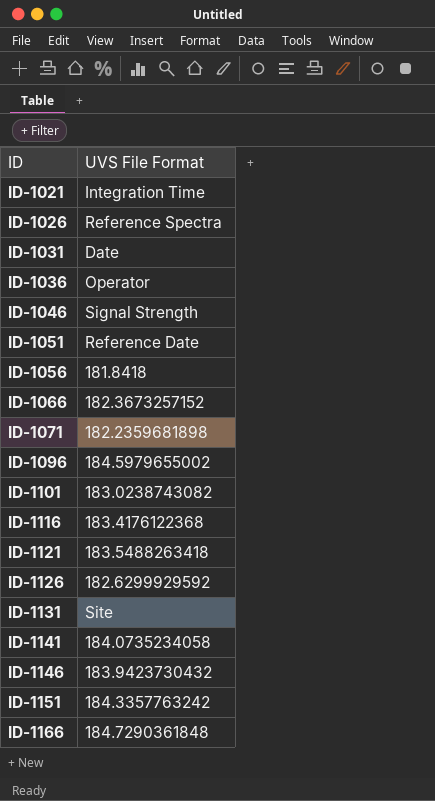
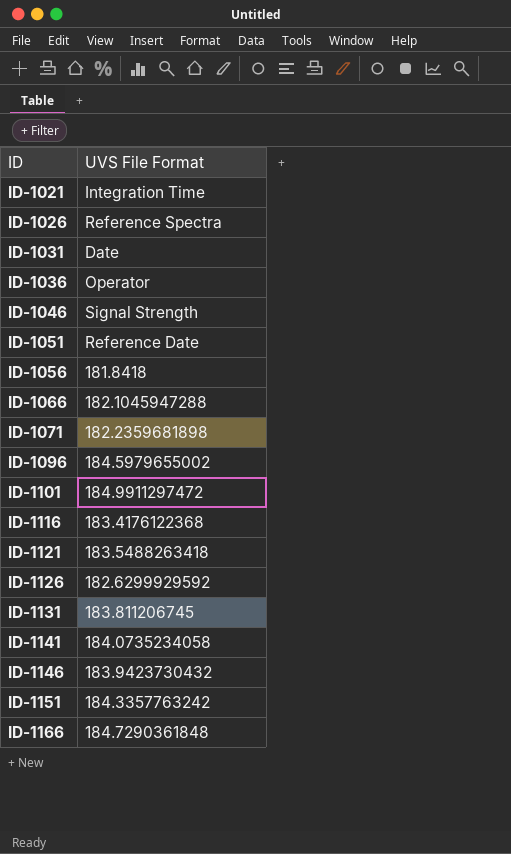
ID-1066 | UVS File Format: 182.3673257152 -> 182.1045947288
ID-1101 | UVS File Format: 183.0238743082 -> 184.9911297472
ID-1131 | UVS File Format: Site -> 183.811206745

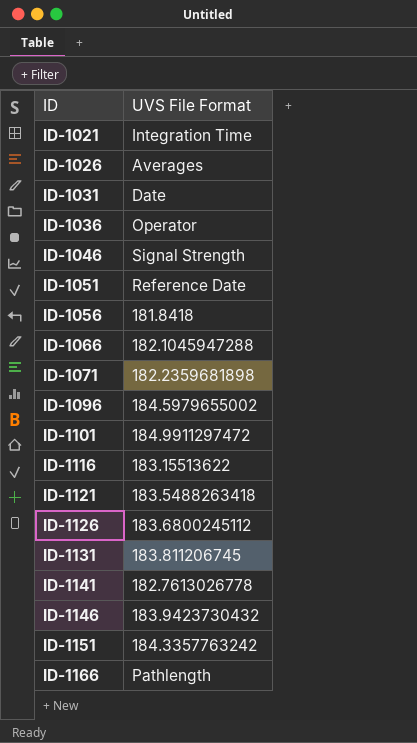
ID-1026 | UVS File Format: Reference Spectra -> Averages
ID-1116 | UVS File Format: 183.4176122368 -> 183.15513622
ID-1126 | UVS File Format: 182.6299929592 -> 183.6800245112
ID-1141 | UVS File Format: 184.0735234058 -> 182.7613026778
ID-1166 | UVS File Format: 184.7290361848 -> Pathlength

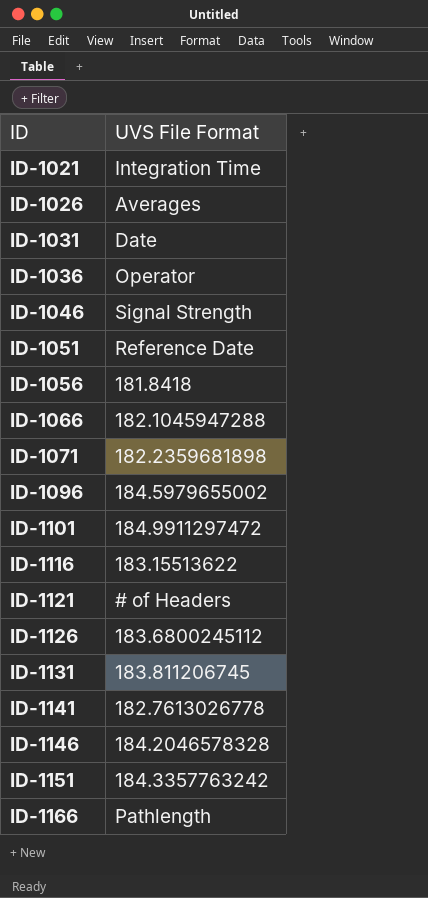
ID-1121 | UVS File Format: 183.5488263418 -> # of Headers
ID-1146 | UVS File Format: 183.9423730432 -> 184.2046578328

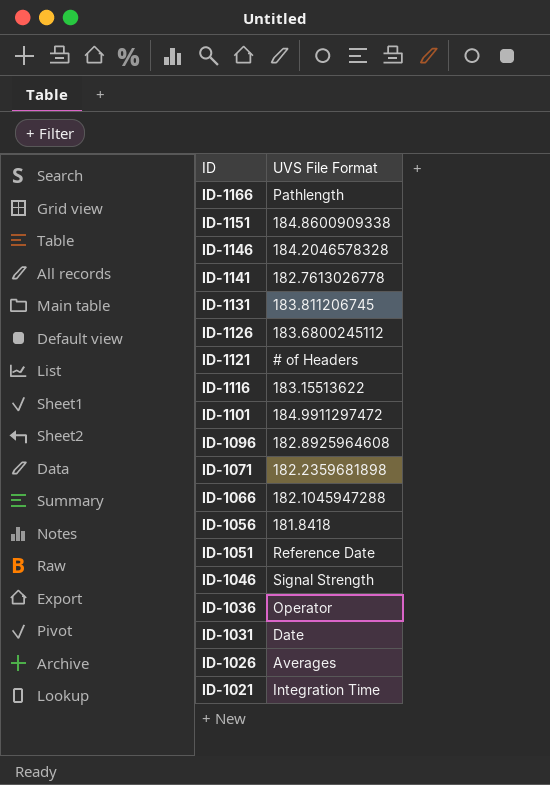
row order: ID ascending -> ID descending
ID-1151 | UVS File Format: 184.3357763242 -> 184.8600909338
ID-1096 | UVS File Format: 184.5979655002 -> 182.8925964608

